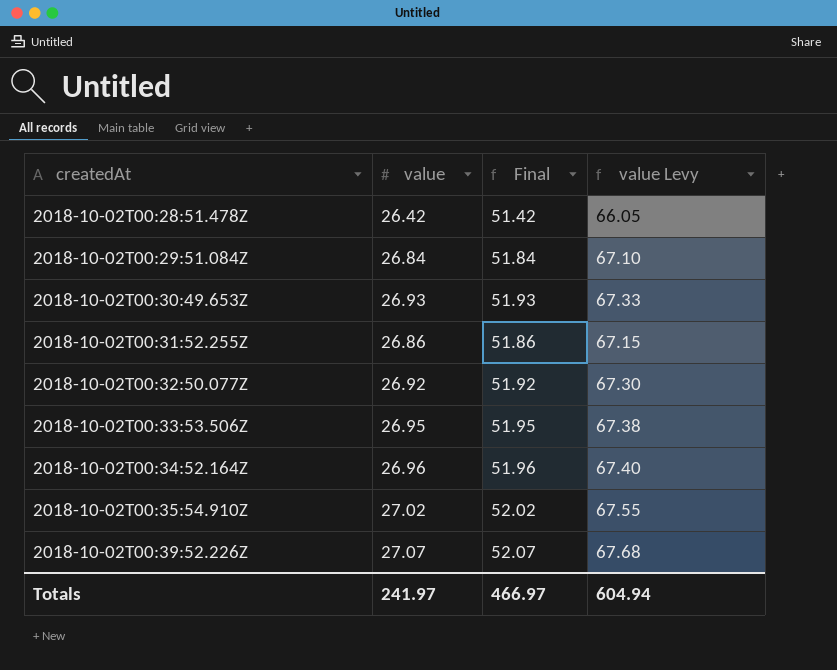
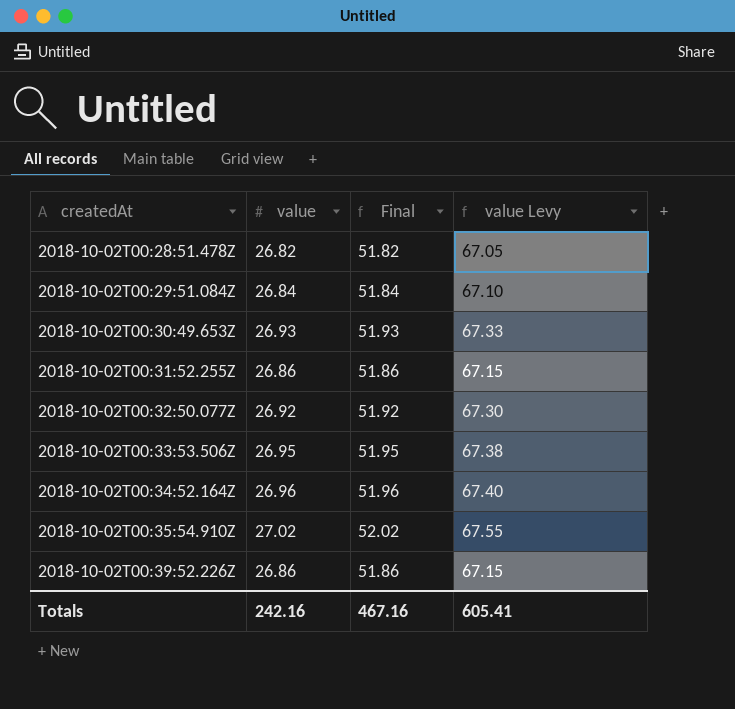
2018-10-02T00:28:51.478Z | value: 26.42 -> 26.82
2018-10-02T00:28:51.478Z | Final: 51.42 -> 51.82
2018-10-02T00:28:51.478Z | value Levy: 66.05 -> 67.05
2018-10-02T00:39:52.226Z | value: 27.07 -> 26.86
2018-10-02T00:39:52.226Z | Final: 52.07 -> 51.86
2018-10-02T00:39:52.226Z | value Levy: 67.68 -> 67.15
Totals | value: 241.97 -> 242.16
Totals | Final: 466.97 -> 467.16
Totals | value Levy: 604.94 -> 605.41

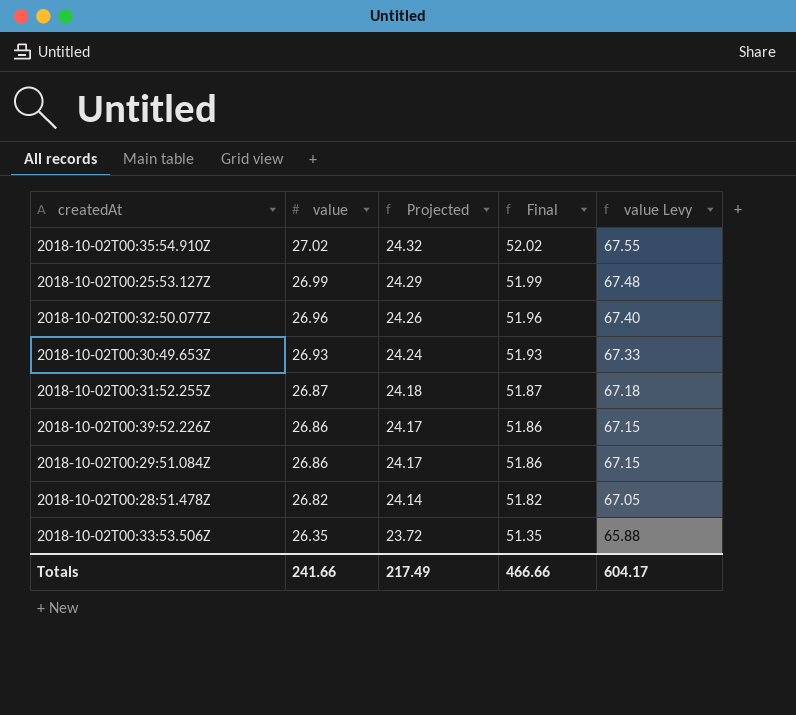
row order: createdAt ascending -> value descending
column Projected | formula: none -> [value] * 0.9
row 2018-10-02T00:34:52.164Z: 26.96 | 51.96 | 67.40 -> none
row 2018-10-02T00:25:53.127Z: none -> 26.99 | 24.29 | 51.99 | 67.48
2018-10-02T00:32:50.077Z | value: 26.92 -> 26.96
2018-10-02T00:32:50.077Z | Final: 51.92 -> 51.96
2018-10-02T00:32:50.077Z | value Levy: 67.30 -> 67.40
2018-10-02T00:31:52.255Z | value: 26.86 -> 26.87
2018-10-02T00:31:52.255Z | Final: 51.86 -> 51.87
2018-10-02T00:31:52.255Z | value Levy: 67.15 -> 67.18
2018-10-02T00:29:51.084Z | value: 26.84 -> 26.86
2018-10-02T00:29:51.084Z | Final: 51.84 -> 51.86
2018-10-02T00:29:51.084Z | value Levy: 67.10 -> 67.15
2018-10-02T00:33:53.506Z | value: 26.95 -> 26.35
2018-10-02T00:33:53.506Z | Final: 51.95 -> 51.35
2018-10-02T00:33:53.506Z | value Levy: 67.38 -> 65.88
Totals | value: 242.16 -> 241.66
Totals | Final: 467.16 -> 466.66
Totals | value Levy: 605.41 -> 604.17

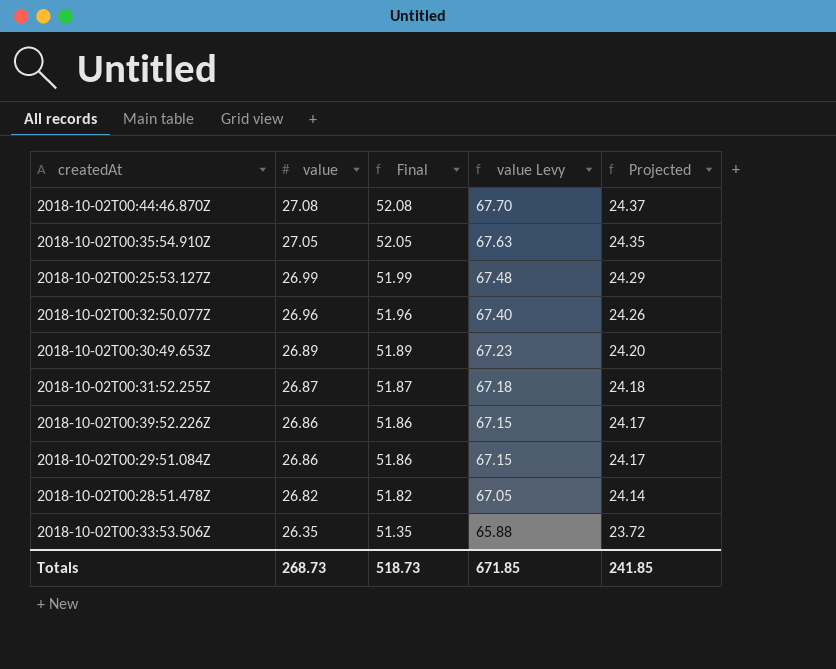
column Projected | position: 3 -> 5
row 2018-10-02T00:44:46.870Z: none -> 27.08 | 52.08 | 67.70 | 24.37
2018-10-02T00:35:54.910Z | value: 27.02 -> 27.05
2018-10-02T00:35:54.910Z | Final: 52.02 -> 52.05
2018-10-02T00:35:54.910Z | value Levy: 67.55 -> 67.63
2018-10-02T00:35:54.910Z | Projected: 24.32 -> 24.35
2018-10-02T00:30:49.653Z | value: 26.93 -> 26.89
2018-10-02T00:30:49.653Z | Final: 51.93 -> 51.89
2018-10-02T00:30:49.653Z | value Levy: 67.33 -> 67.23
2018-10-02T00:30:49.653Z | Projected: 24.24 -> 24.20
Totals | value: 241.66 -> 268.73
Totals | Final: 466.66 -> 518.73
Totals | value Levy: 604.17 -> 671.85
Totals | Projected: 217.49 -> 241.85

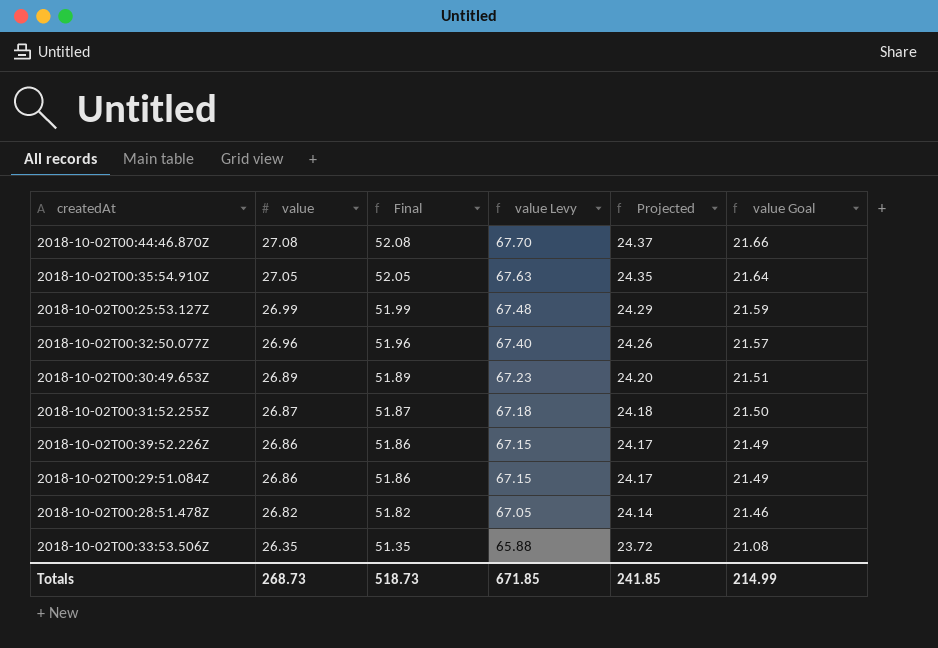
column value Goal | formula: none -> [value] * 0.8

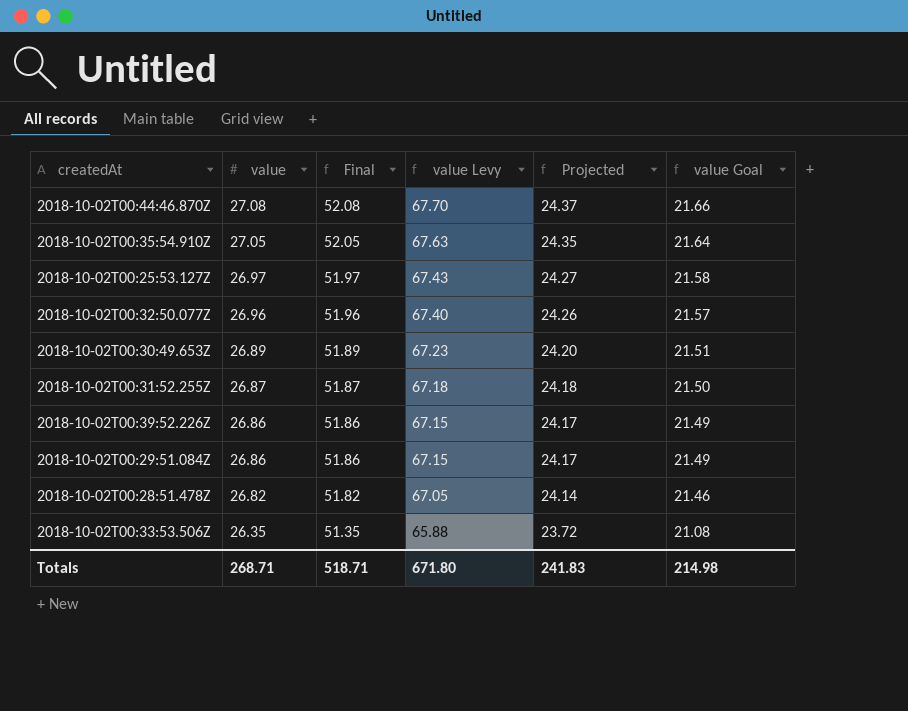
2018-10-02T00:25:53.127Z | value: 26.99 -> 26.97
2018-10-02T00:25:53.127Z | Final: 51.99 -> 51.97
2018-10-02T00:25:53.127Z | value Levy: 67.48 -> 67.43
2018-10-02T00:25:53.127Z | Projected: 24.29 -> 24.27
2018-10-02T00:25:53.127Z | value Goal: 21.59 -> 21.58
Totals | value: 268.73 -> 268.71
Totals | Final: 518.73 -> 518.71
Totals | value Levy: 671.85 -> 671.80
Totals | Projected: 241.85 -> 241.83
Totals | value Goal: 214.99 -> 214.98

